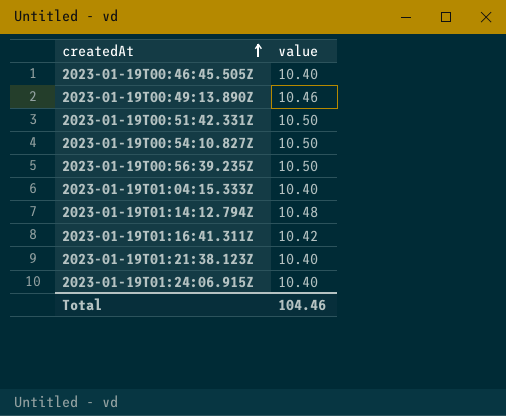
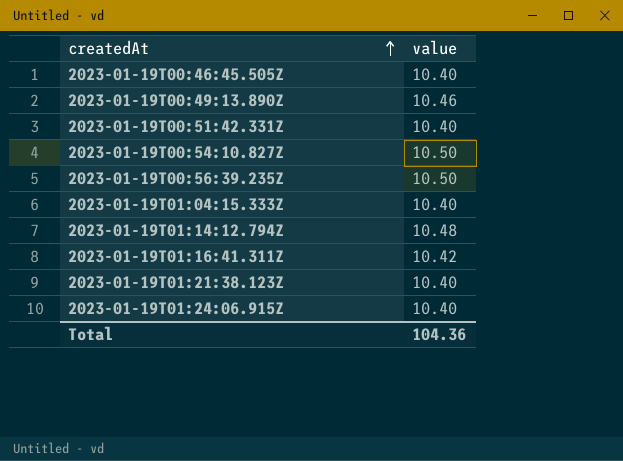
2023-01-19T00:51:42.331Z | value: 10.50 -> 10.40
Total | value: 104.46 -> 104.36

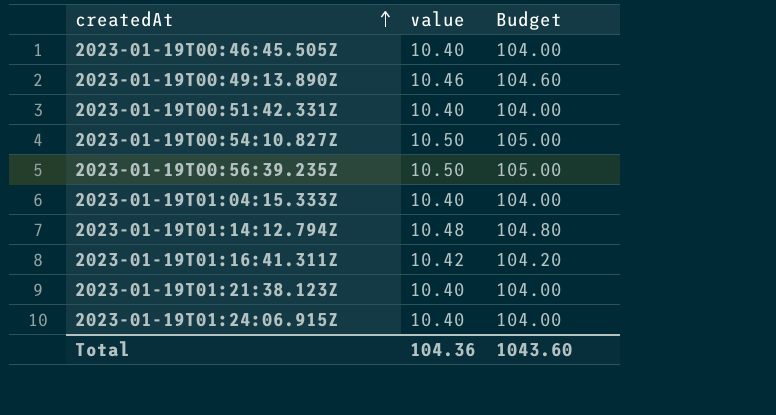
column Budget | formula: none -> [value] * 10

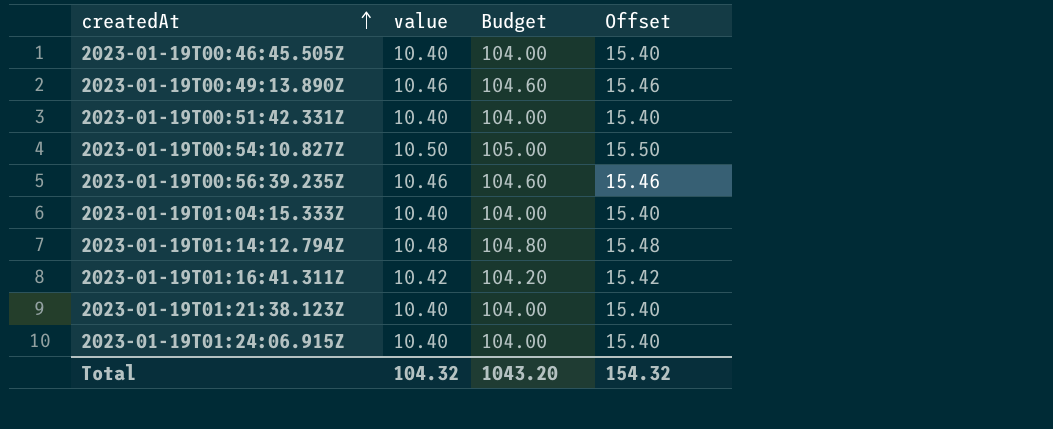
column Offset | formula: none -> [value] + 5
2023-01-19T00:56:39.235Z | value: 10.50 -> 10.46
2023-01-19T00:56:39.235Z | Budget: 105.00 -> 104.60
Total | value: 104.36 -> 104.32
Total | Budget: 1043.60 -> 1043.20

